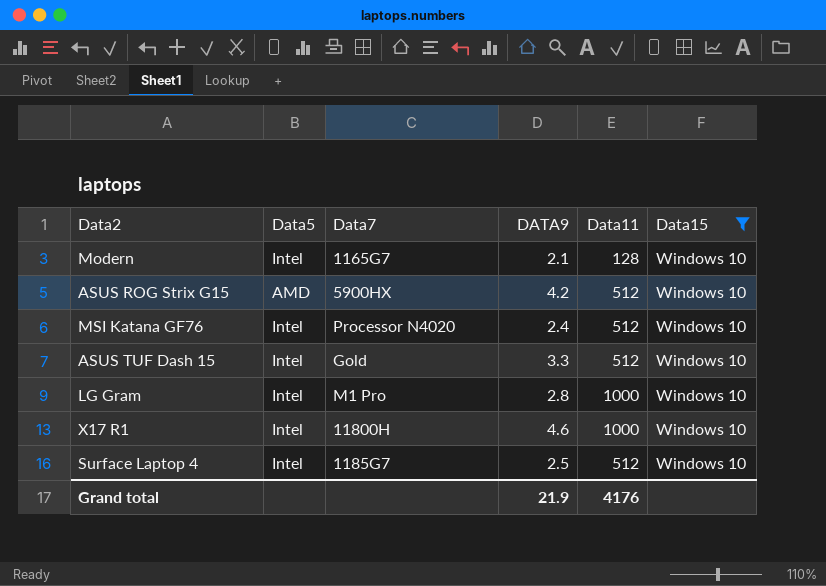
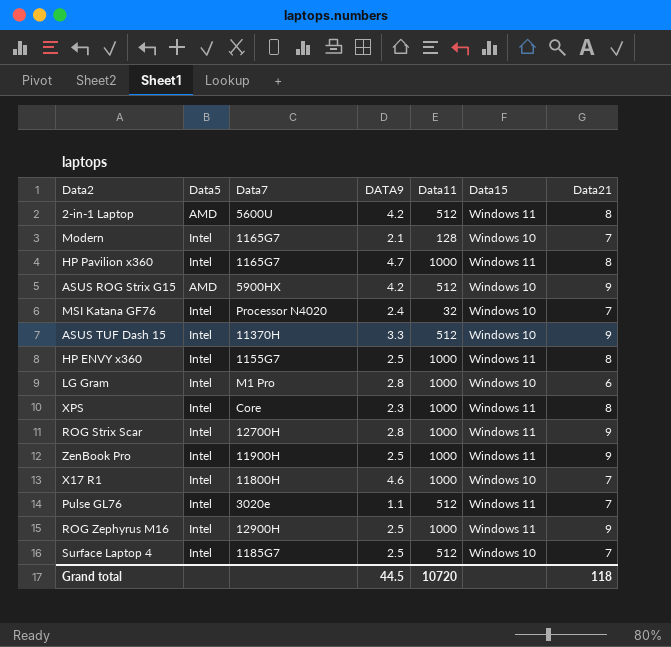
filter: Data15 = Windows 10 -> none
column Data21 | position: none -> 7
MSI Katana GF76 | Data11: 512 -> 32
ASUS TUF Dash 15 | Data7: Gold -> 11370H
Grand total | DATA9: 21.9 -> 44.5
Grand total | Data11: 4176 -> 10720

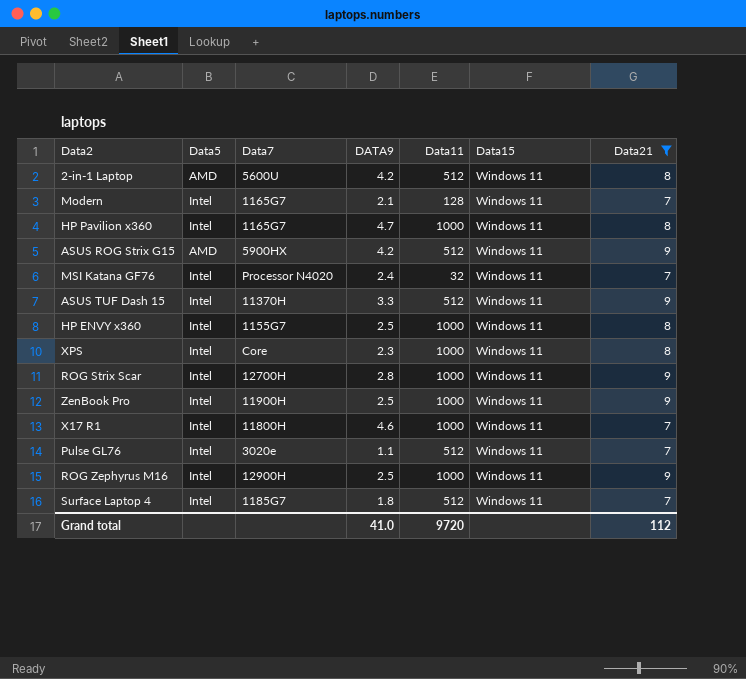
filter: none -> Data21 != 6
Modern | Data15: Windows 10 -> Windows 11
ASUS ROG Strix G15 | Data15: Windows 10 -> Windows 11
MSI Katana GF76 | Data15: Windows 10 -> Windows 11
ASUS TUF Dash 15 | Data15: Windows 10 -> Windows 11
X17 R1 | Data15: Windows 10 -> Windows 11
Surface Laptop 4 | DATA9: 2.5 -> 1.8
Surface Laptop 4 | Data15: Windows 10 -> Windows 11
Grand total | DATA9: 44.5 -> 41.0
Grand total | Data11: 10720 -> 9720
Grand total | Data21: 118 -> 112

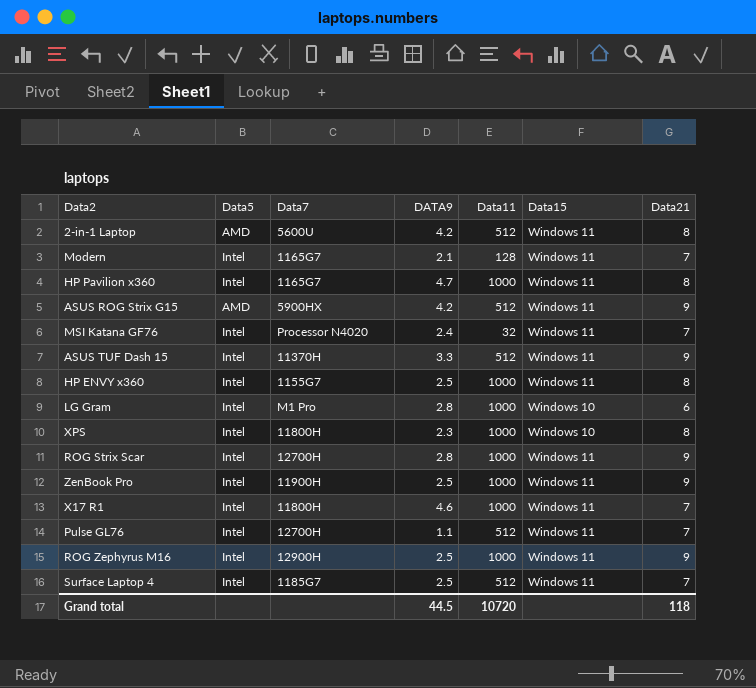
filter: Data21 != 6 -> none
XPS | Data7: Core -> 11800H
XPS | Data15: Windows 11 -> Windows 10
Pulse GL76 | Data7: 3020e -> 12700H
Surface Laptop 4 | DATA9: 1.8 -> 2.5
Grand total | DATA9: 41.0 -> 44.5
Grand total | Data11: 9720 -> 10720
Grand total | Data21: 112 -> 118

